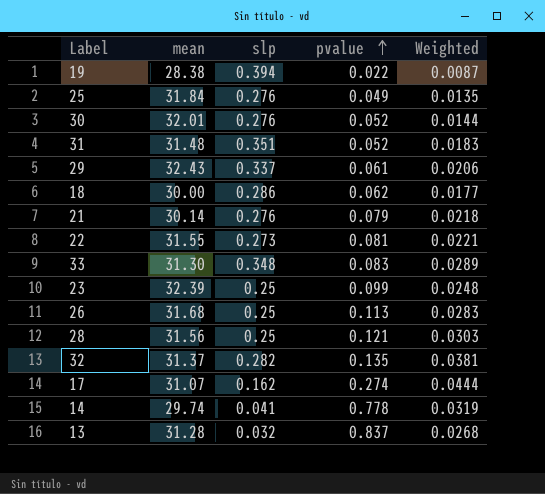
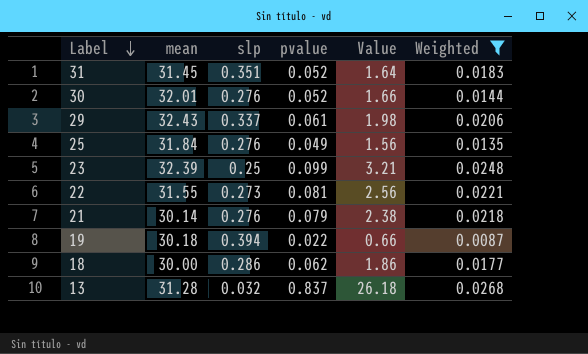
filter: none -> Weighted <= 0.0268
row order: pvalue ascending -> Label descending
column Value | formula: none -> [mean] * [pvalue]
31 | mean: 31.48 -> 31.45
19 | mean: 28.38 -> 30.18

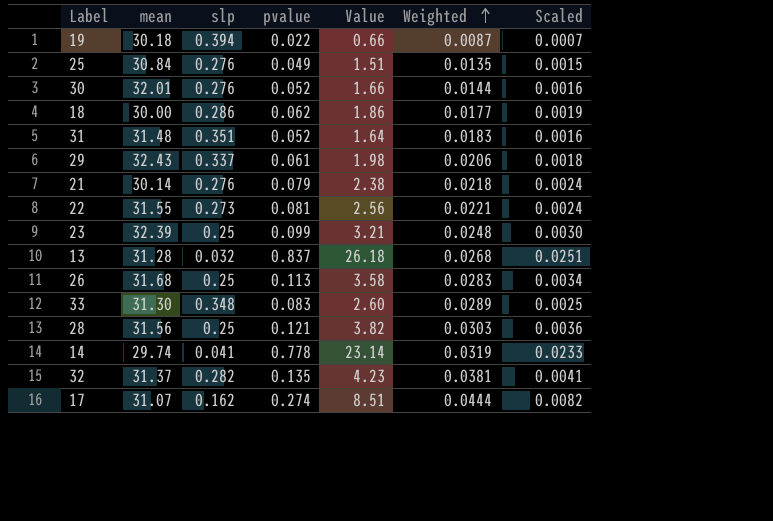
filter: Weighted <= 0.0268 -> none
row order: Label descending -> Weighted ascending
column Scaled | formula: none -> [pvalue] * 0.03
25 | mean: 31.84 -> 30.84
25 | Value: 1.56 -> 1.51
31 | mean: 31.45 -> 31.48

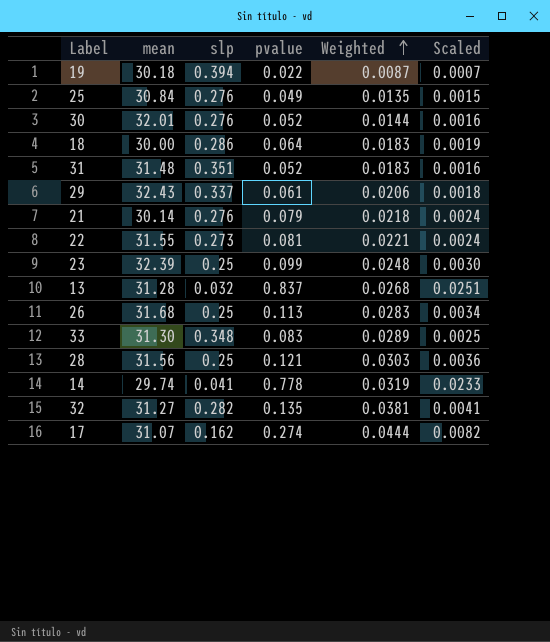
column Value | formula: [mean] * [pvalue] -> none
18 | pvalue: 0.062 -> 0.064
18 | Weighted: 0.0177 -> 0.0183
32 | mean: 31.37 -> 31.27

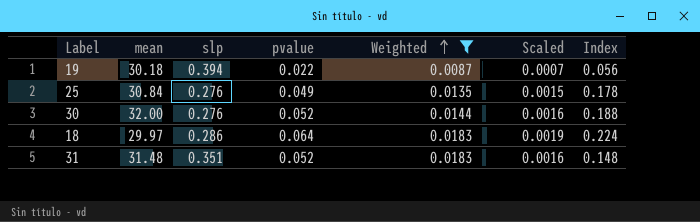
filter: none -> Weighted <= 0.0183
column Index | formula: none -> [pvalue] / [slp]
30 | mean: 32.01 -> 32.00
18 | mean: 30.00 -> 29.97

